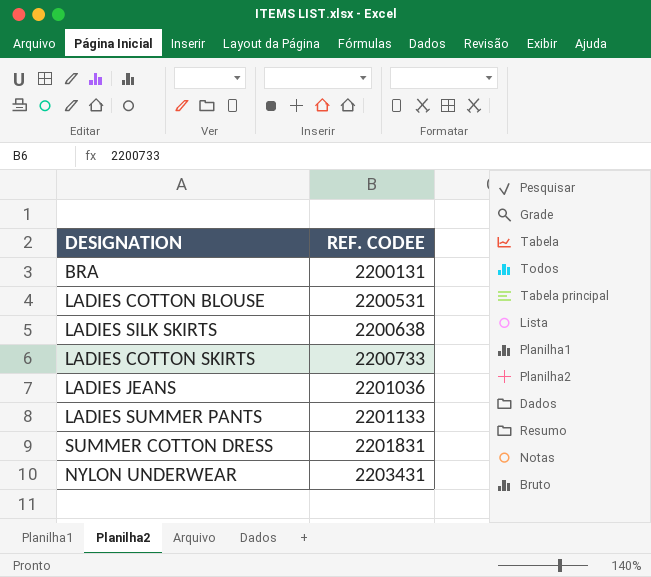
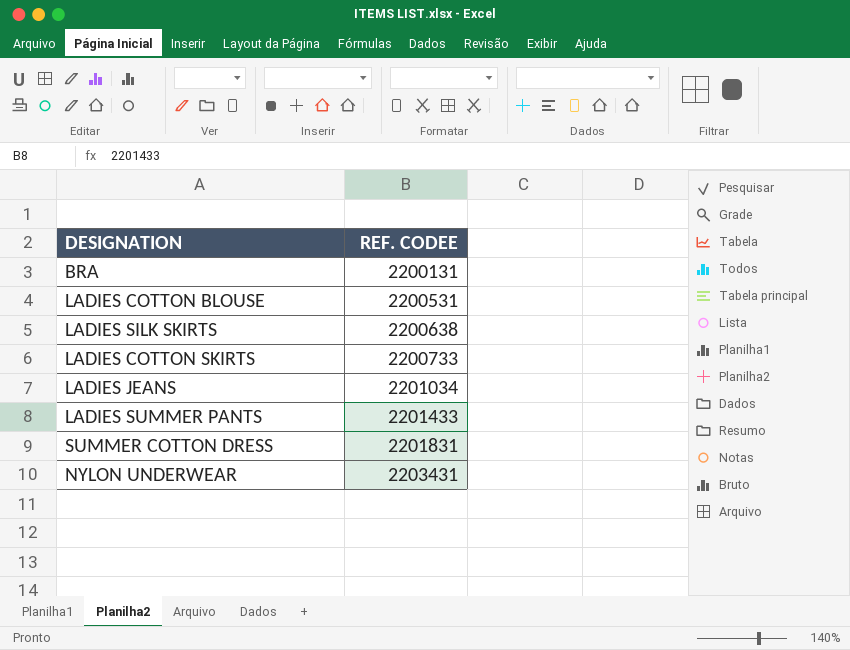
LADIES JEANS | REF. CODEE: 2201036 -> 2201034
LADIES SUMMER PANTS | REF. CODEE: 2201133 -> 2201433

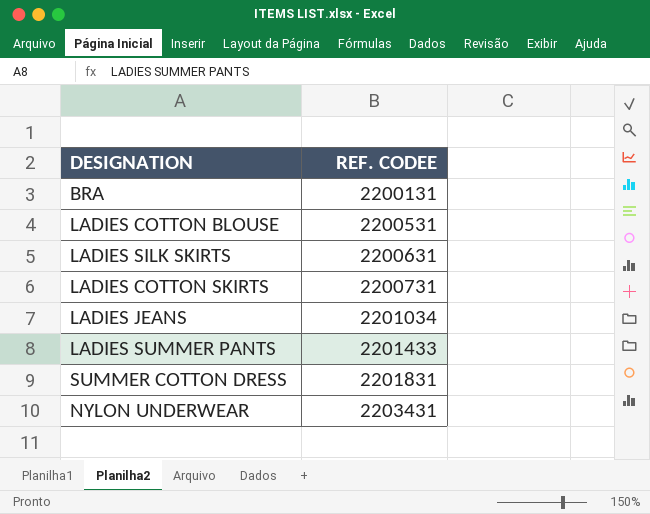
LADIES SILK SKIRTS | REF. CODEE: 2200638 -> 2200631
LADIES COTTON SKIRTS | REF. CODEE: 2200733 -> 2200731

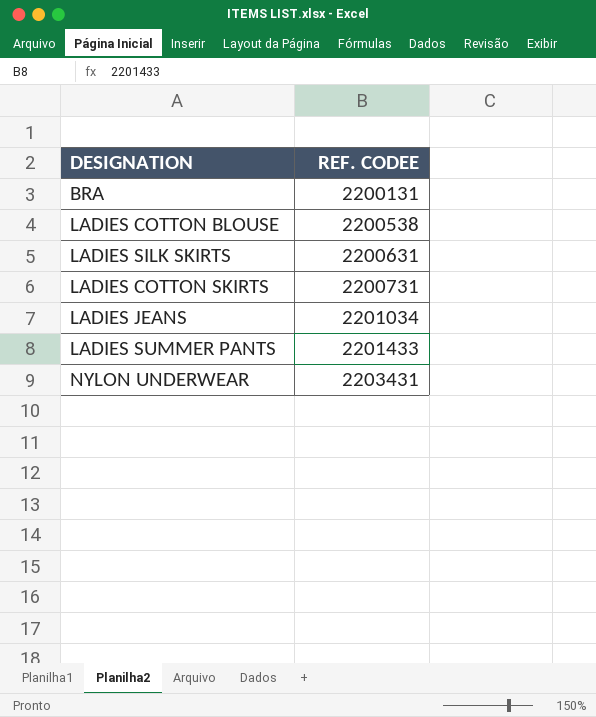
row SUMMER COTTON DRESS: 2201831 -> none
LADIES COTTON BLOUSE | REF. CODEE: 2200531 -> 2200538

